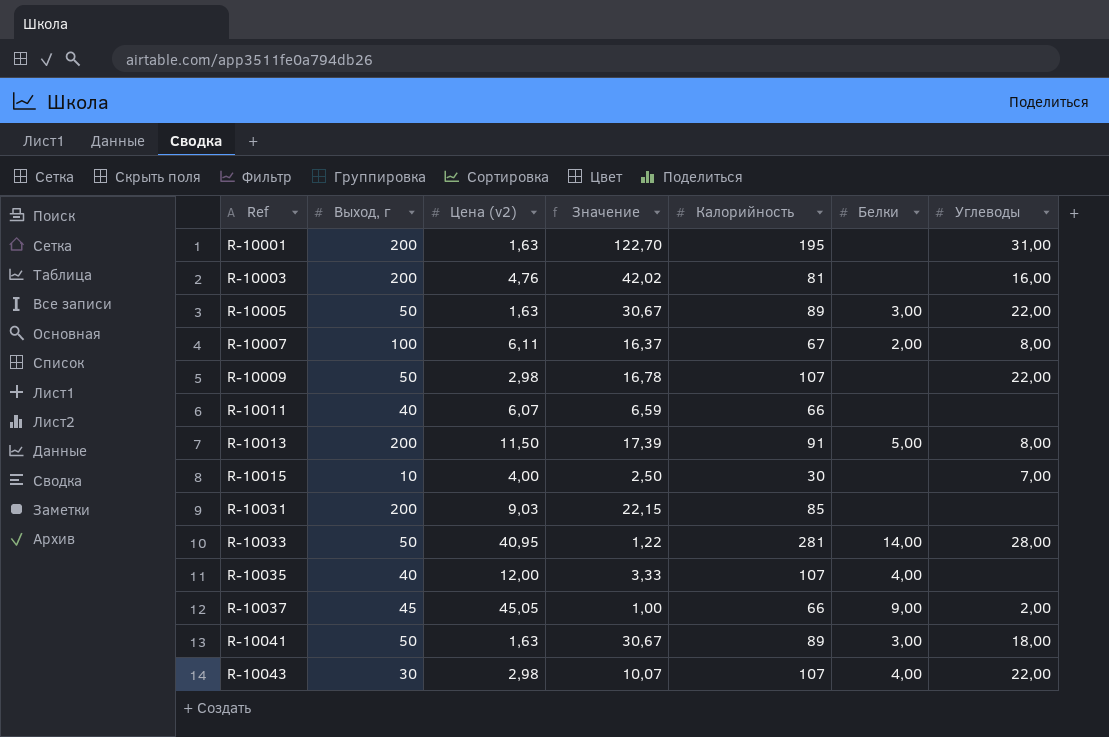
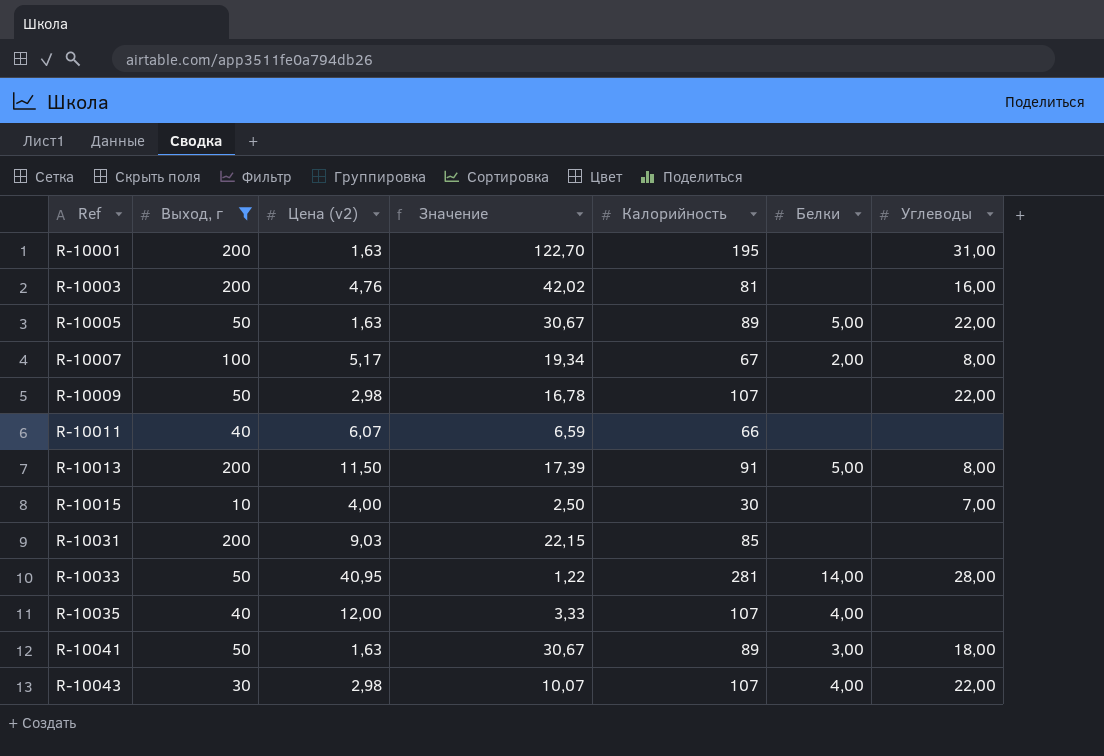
filter: none -> Выход, г != 45
R-10005 | Белки: 3,00 -> 5,00
R-10007 | Цена (v2): 6,11 -> 5,17
R-10007 | Значение: 16,37 -> 19,34

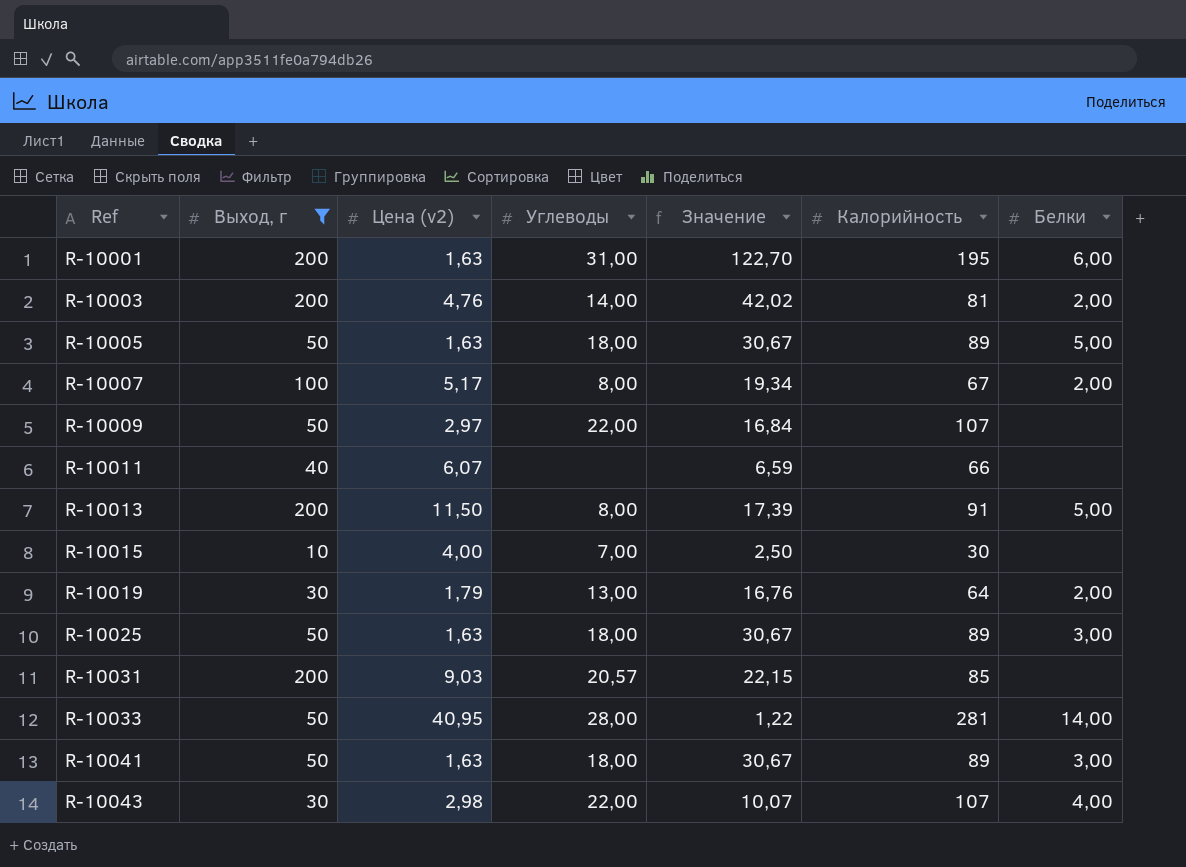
column Углеводы | position: 7 -> 4
row R-10035: 40 | 12,00 | 3,33 | 107 | 4,00 | none -> none
R-10001 | Белки: none -> 6,00
R-10003 | Углеводы: 16,00 -> 14,00
R-10003 | Белки: none -> 2,00
R-10005 | Углеводы: 22,00 -> 18,00
R-10009 | Цена (v2): 2,98 -> 2,97
R-10009 | Значение: 16,78 -> 16,84
row R-10019: none -> 30 | 1,79 | 13,00 | 16,76 | 64 | 2,00
row R-10025: none -> 50 | 1,63 | 18,00 | 30,67 | 89 | 3,00
R-10031 | Углеводы: none -> 20,57

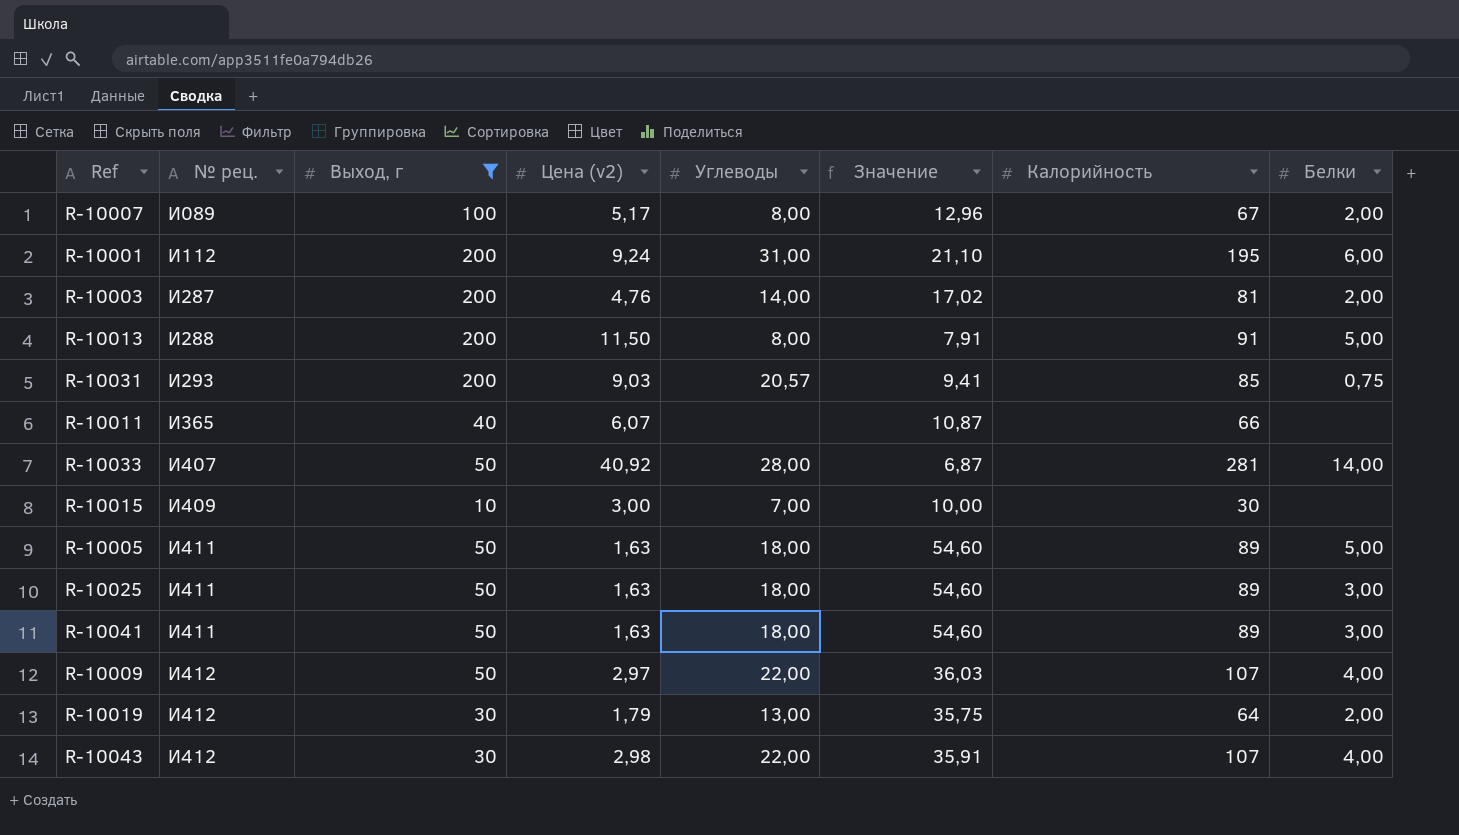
row order: Ref ascending -> № рец. ascending
column № рец. | position: none -> 2
column Значение | formula: [Выход, г] / [Цена (v2)] -> [Калорийность] / [Цена (v2)]
R-10001 | Цена (v2): 1,63 -> 9,24
R-10031 | Белки: none -> 0,75
R-10033 | Цена (v2): 40,95 -> 40,92
R-10015 | Цена (v2): 4,00 -> 3,00
R-10009 | Белки: none -> 4,00

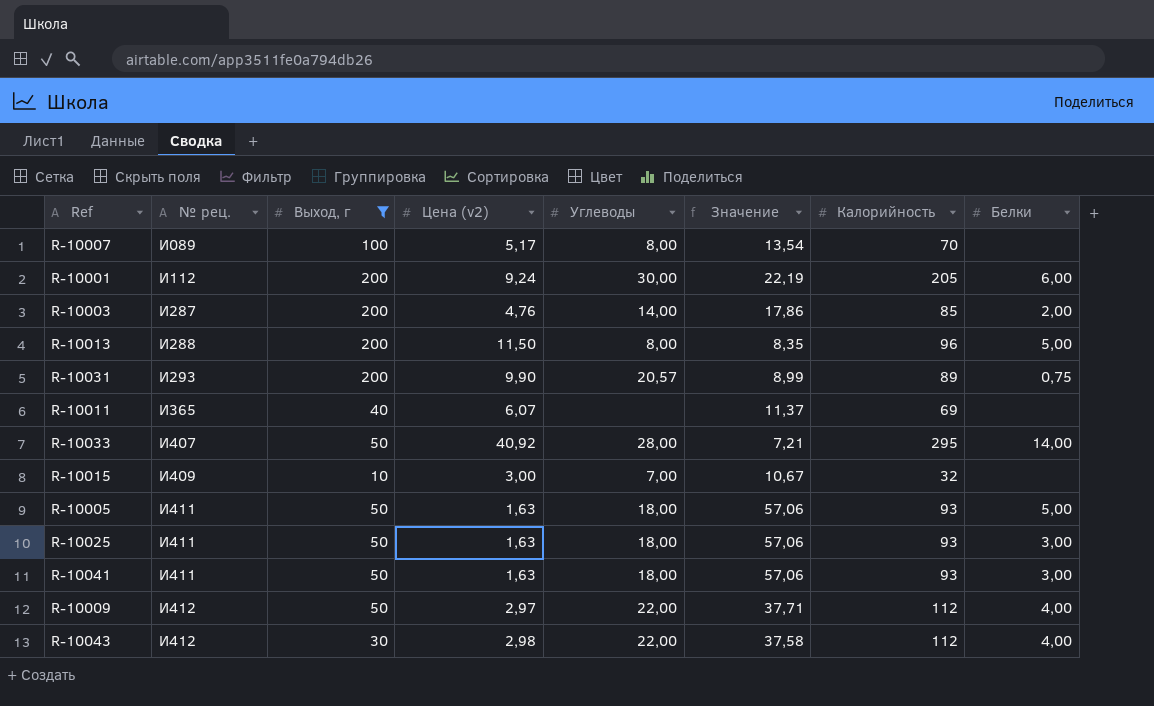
row R-10019: И412 | 30 | 1,79 | 13,00 | 35,75 | 64 | 2,00 -> none
R-10007 | Значение: 12,96 -> 13,54
R-10007 | Калорийность: 67 -> 70
R-10007 | Белки: 2,00 -> none
R-10001 | Углеводы: 31,00 -> 30,00
R-10001 | Значение: 21,10 -> 22,19
R-10001 | Калорийность: 195 -> 205
R-10003 | Значение: 17,02 -> 17,86
R-10003 | Калорийность: 81 -> 85
R-10013 | Значение: 7,91 -> 8,35
R-10013 | Калорийность: 91 -> 96
R-10031 | Цена (v2): 9,03 -> 9,90
R-10031 | Значение: 9,41 -> 8,99
R-10031 | Калорийность: 85 -> 89
R-10011 | Значение: 10,87 -> 11,37
R-10011 | Калорийность: 66 -> 69
R-10033 | Значение: 6,87 -> 7,21
R-10033 | Калорийность: 281 -> 295
R-10015 | Значение: 10,00 -> 10,67
R-10015 | Калорийность: 30 -> 32
R-10005 | Значение: 54,60 -> 57,06
R-10005 | Калорийность: 89 -> 93
R-10025 | Значение: 54,60 -> 57,06
R-10025 | Калорийность: 89 -> 93
R-10041 | Значение: 54,60 -> 57,06
R-10041 | Калорийность: 89 -> 93
R-10009 | Значение: 36,03 -> 37,71
R-10009 | Калорийность: 107 -> 112
R-10043 | Значение: 35,91 -> 37,58
R-10043 | Калорийность: 107 -> 112

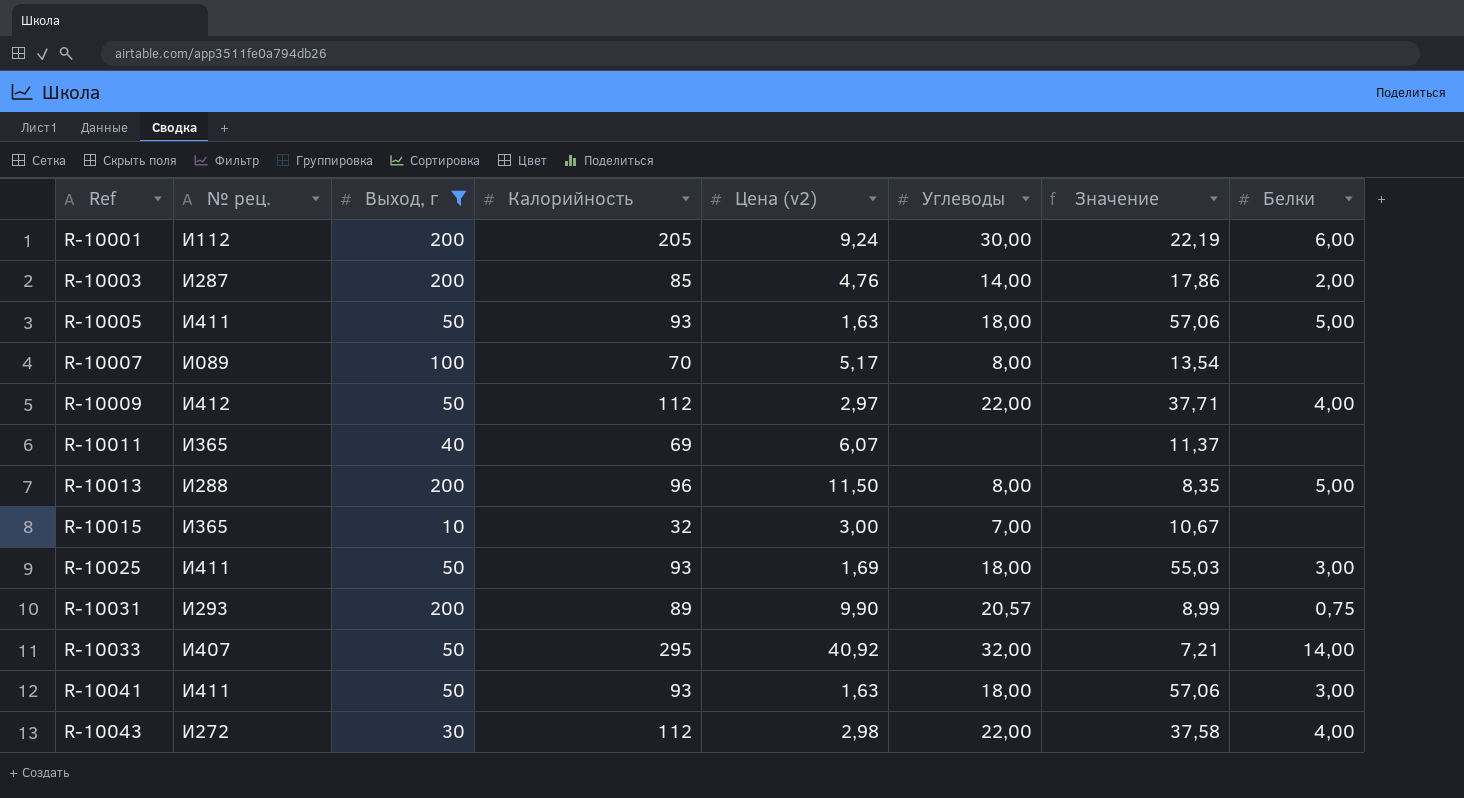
row order: № рец. ascending -> Ref ascending
column Калорийность | position: 7 -> 4
R-10015 | № рец.: И409 -> И365
R-10025 | Цена (v2): 1,63 -> 1,69
R-10025 | Значение: 57,06 -> 55,03
R-10033 | Углеводы: 28,00 -> 32,00
R-10043 | № рец.: И412 -> И272

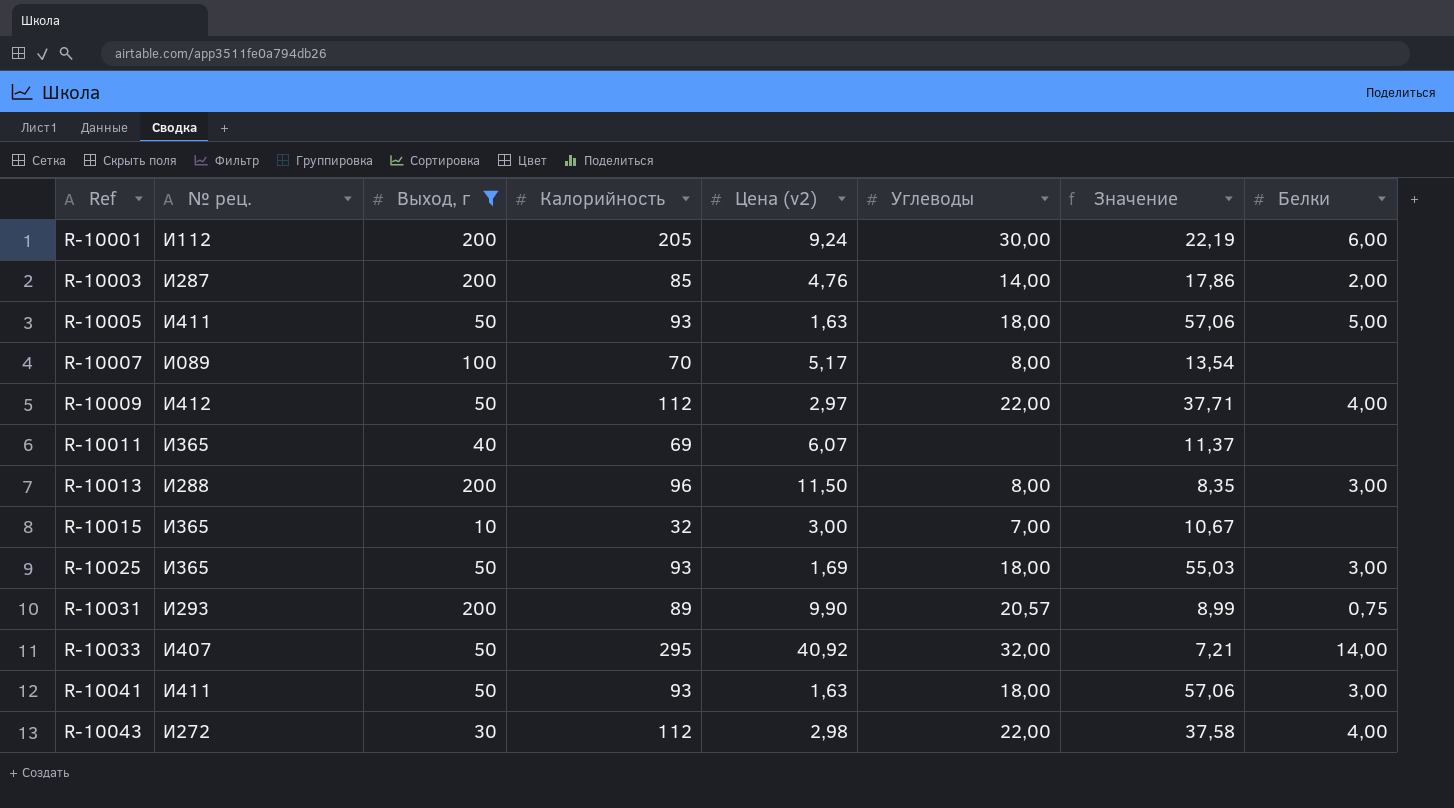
R-10013 | Белки: 5,00 -> 3,00
R-10025 | № рец.: И411 -> И365

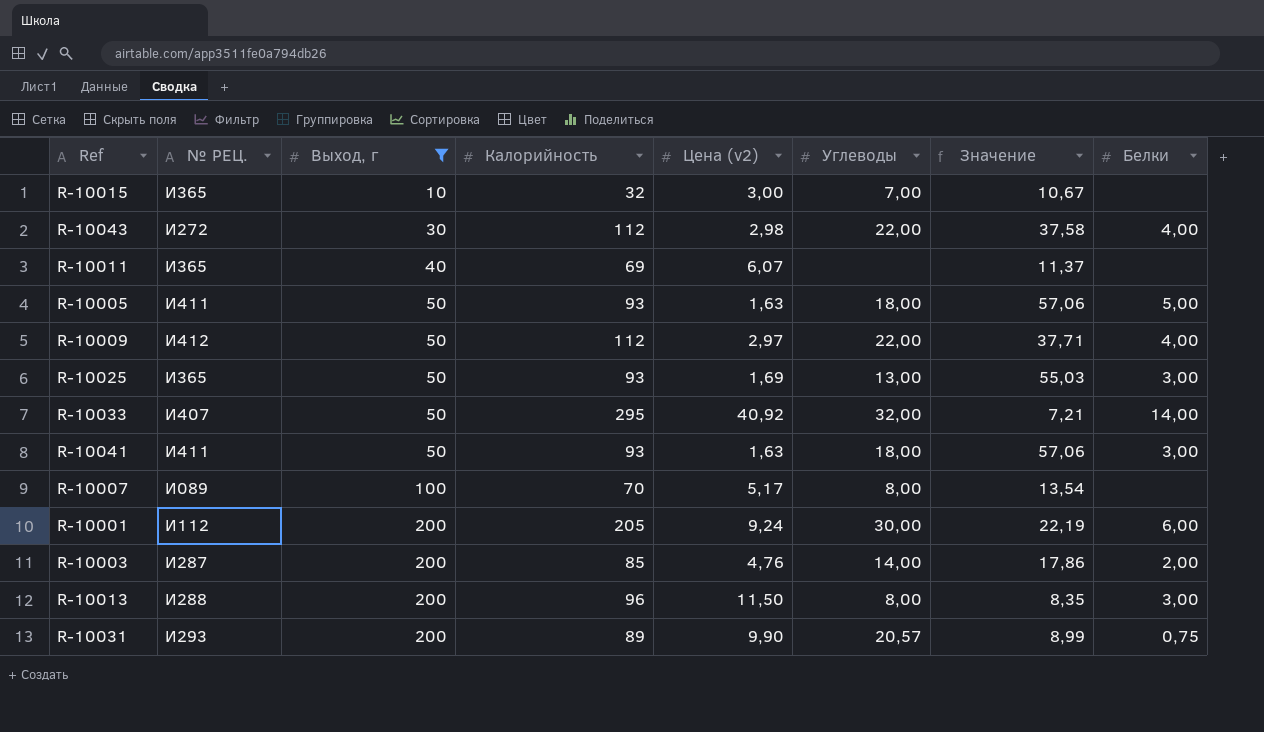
row order: Ref ascending -> Выход, г ascending
column name: № рец. -> № РЕЦ.
R-10025 | Углеводы: 18,00 -> 13,00

